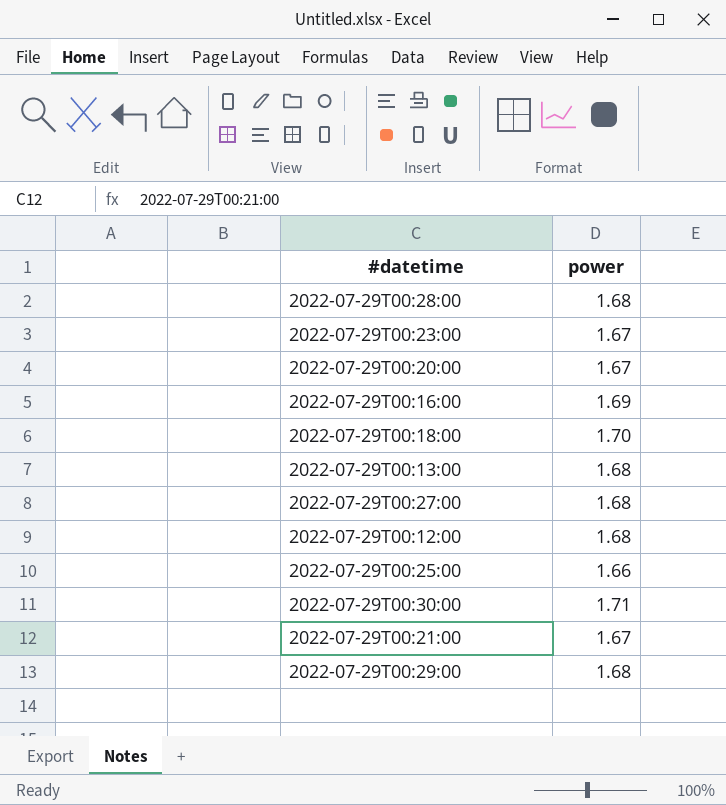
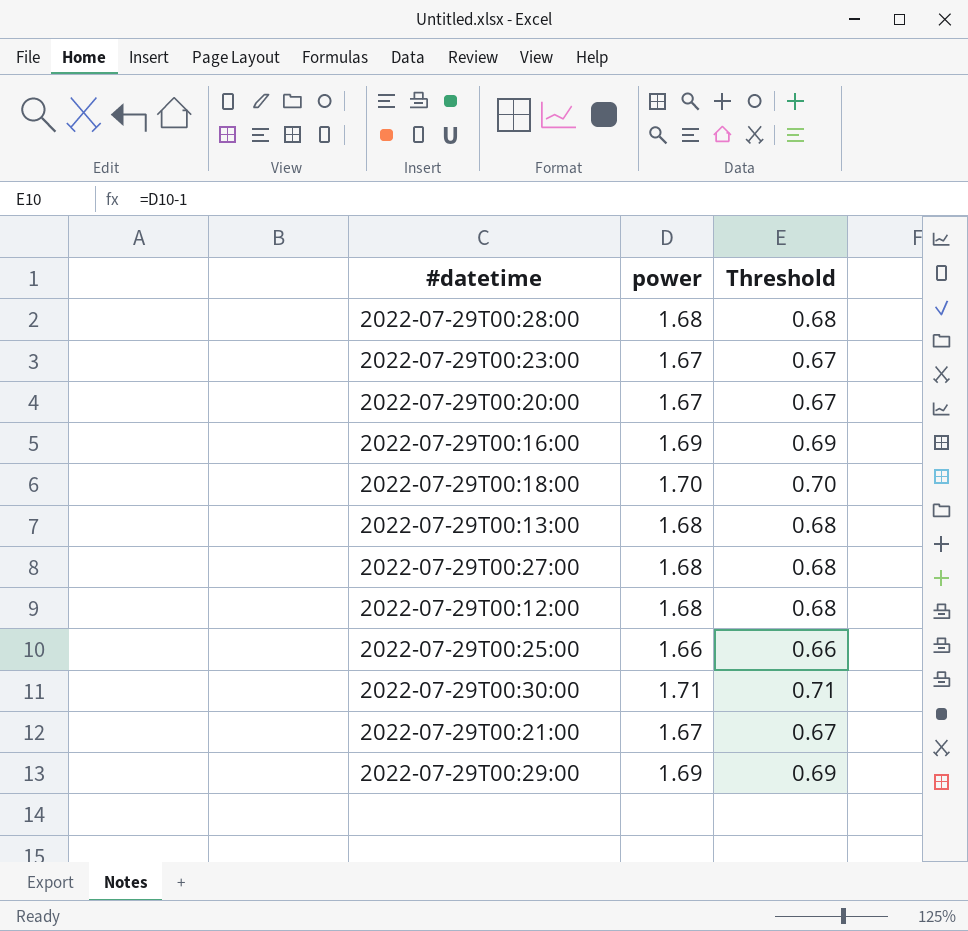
column Threshold | formula: none -> [power] - 1
2022-07-29T00:29:00 | power: 1.68 -> 1.69

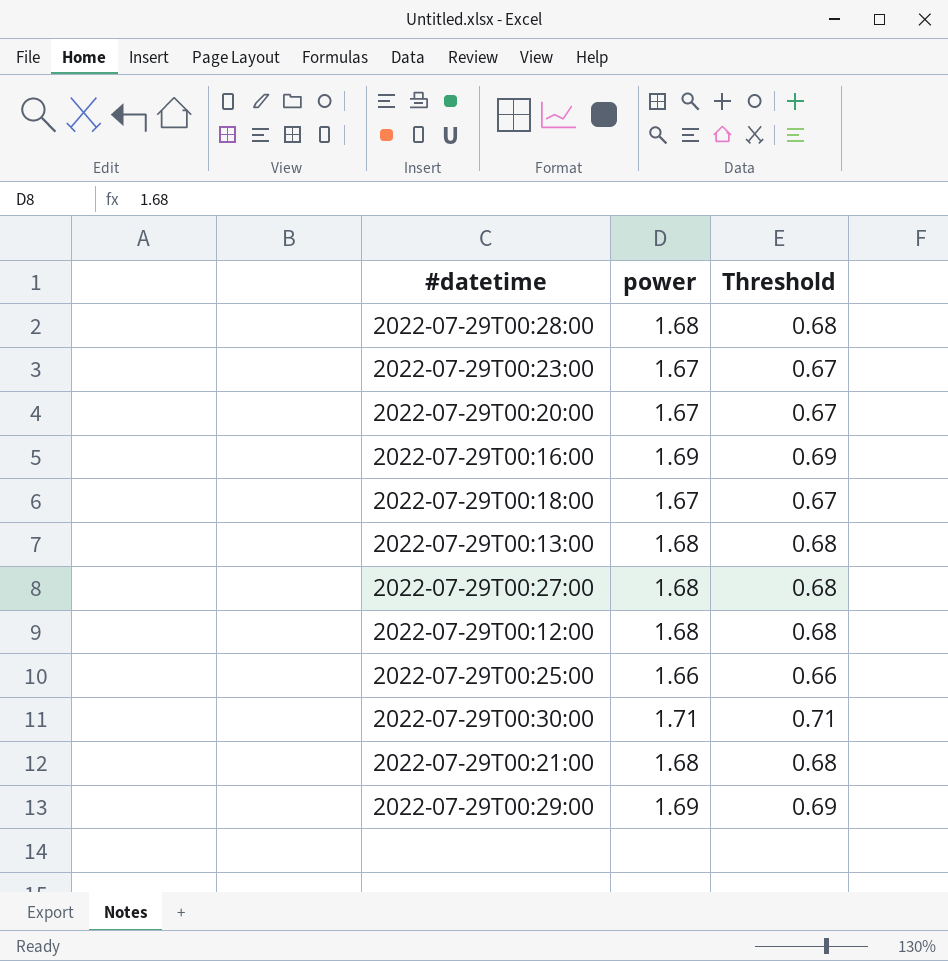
2022-07-29T00:18:00 | power: 1.70 -> 1.67
2022-07-29T00:18:00 | Threshold: 0.70 -> 0.67
2022-07-29T00:21:00 | power: 1.67 -> 1.68
2022-07-29T00:21:00 | Threshold: 0.67 -> 0.68

